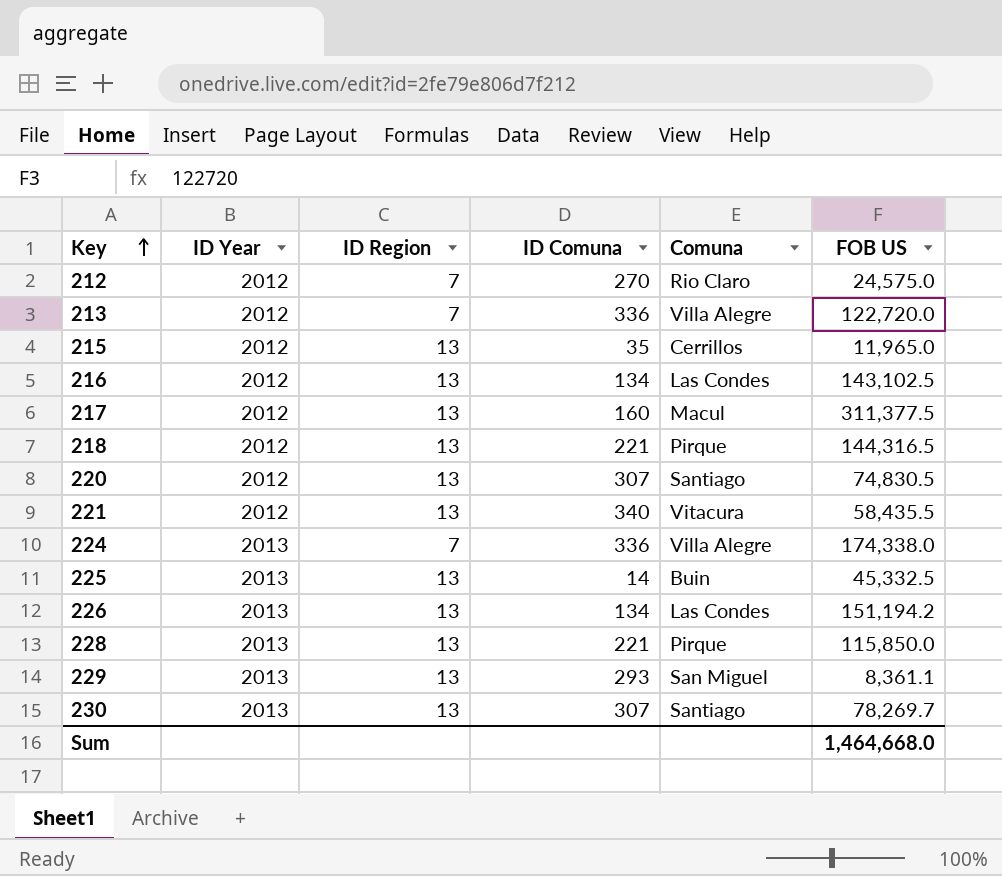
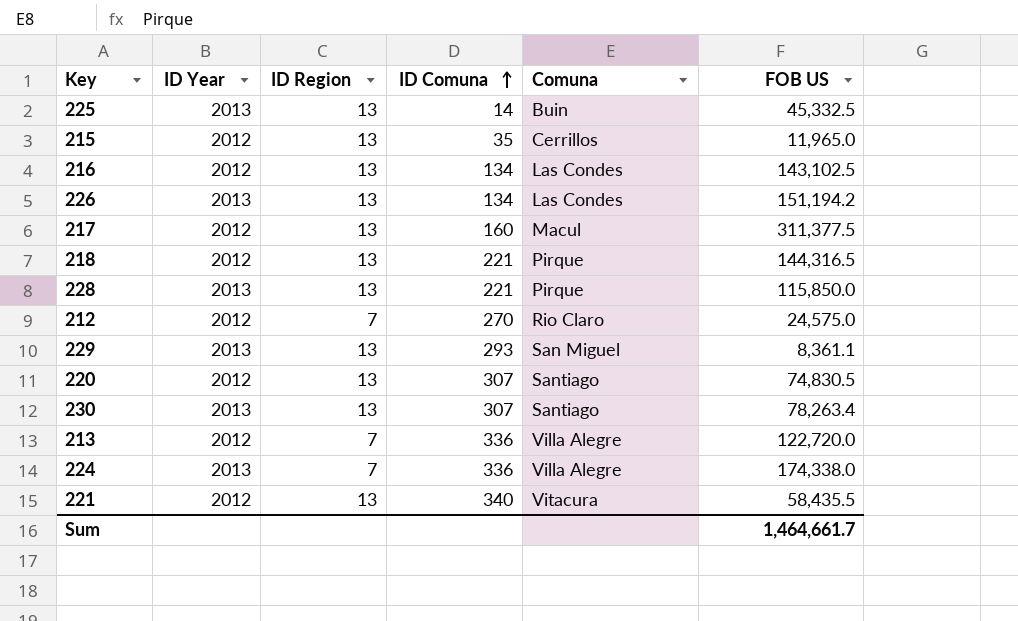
row order: Key ascending -> ID Comuna ascending
230 | FOB US: 78,269.7 -> 78,263.4
Sum | FOB US: 1,464,668.0 -> 1,464,661.7

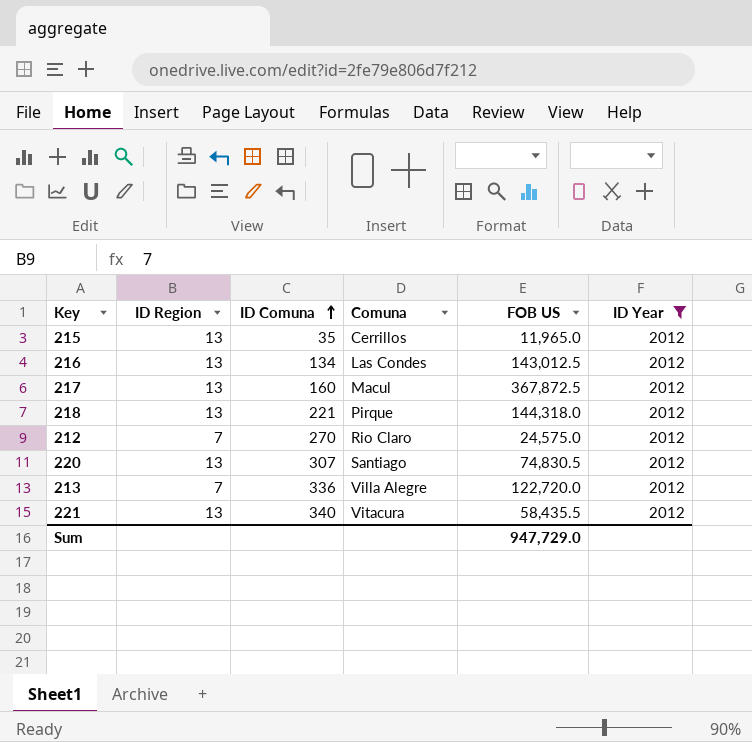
filter: none -> ID Year = 2012
column ID Year | position: 2 -> 6
216 | FOB US: 143,102.5 -> 143,012.5
217 | FOB US: 311,377.5 -> 367,872.5
218 | FOB US: 144,316.5 -> 144,318.0
Sum | FOB US: 1,464,661.7 -> 947,729.0

